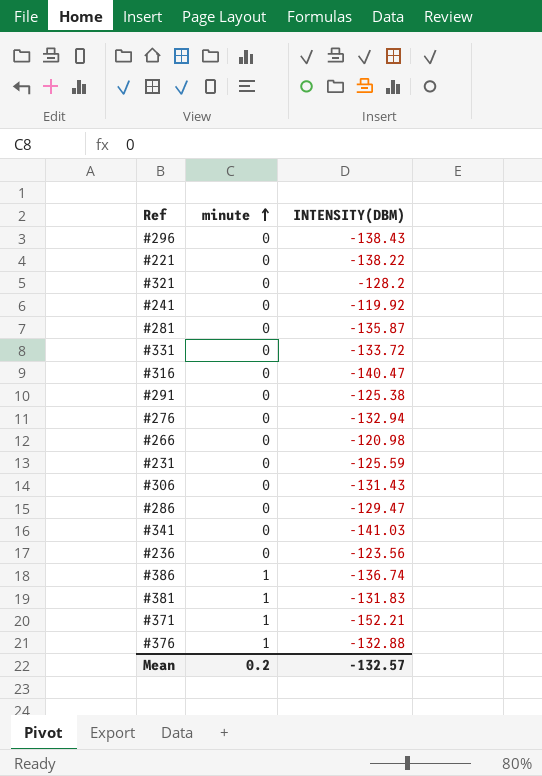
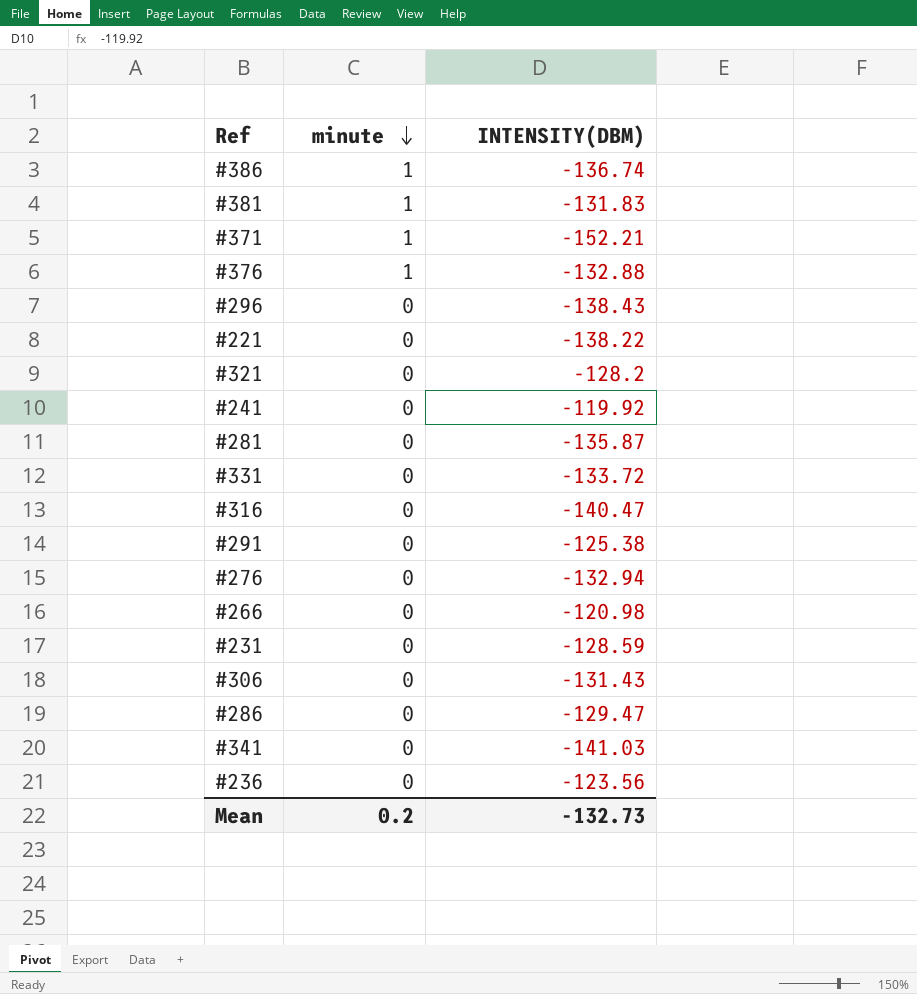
row order: minute ascending -> minute descending
#231 | INTENSITY(DBM): -125.59 -> -128.59
Mean | INTENSITY(DBM): -132.57 -> -132.73

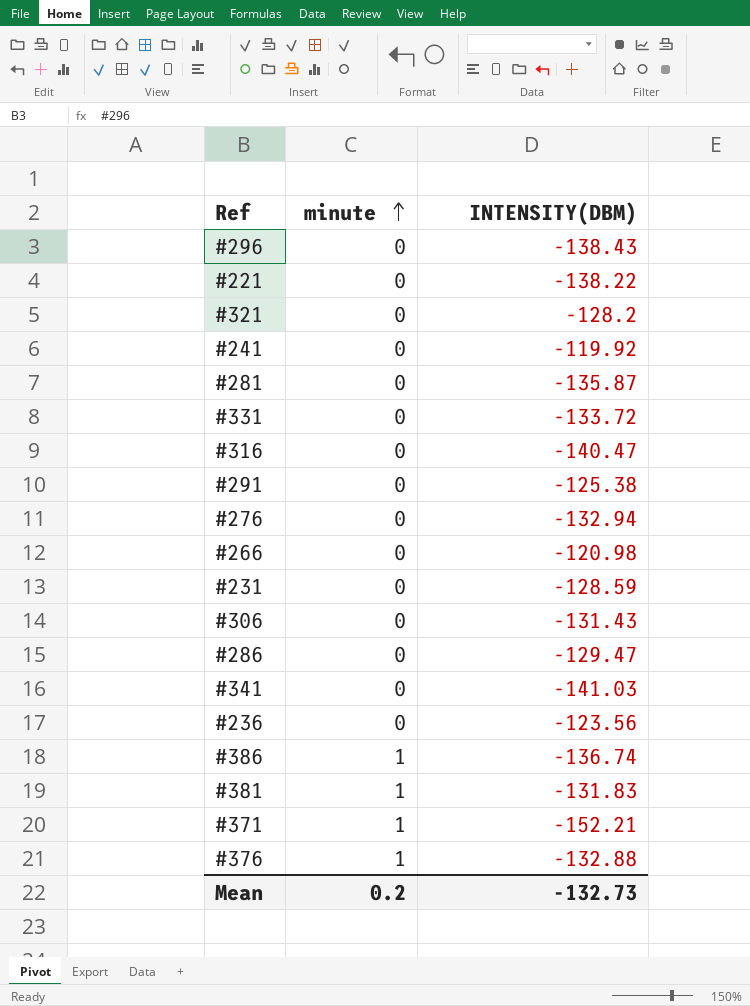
row order: minute descending -> minute ascending

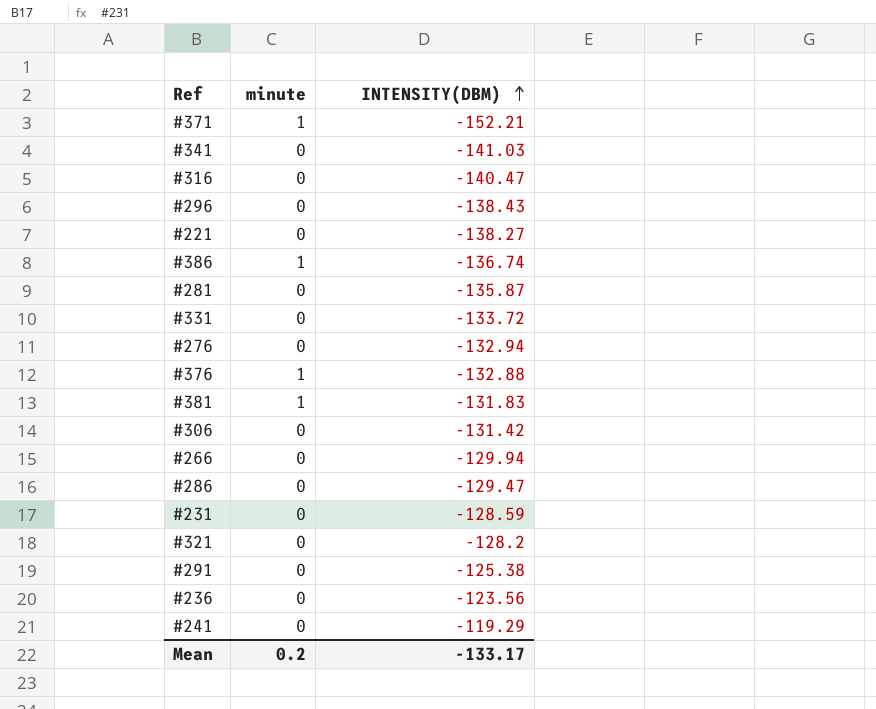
row order: minute ascending -> INTENSITY(DBM) ascending
#221 | INTENSITY(DBM): -138.22 -> -138.27
#306 | INTENSITY(DBM): -131.43 -> -131.42
#266 | INTENSITY(DBM): -120.98 -> -129.94
#241 | INTENSITY(DBM): -119.92 -> -119.29
Mean | INTENSITY(DBM): -132.73 -> -133.17

